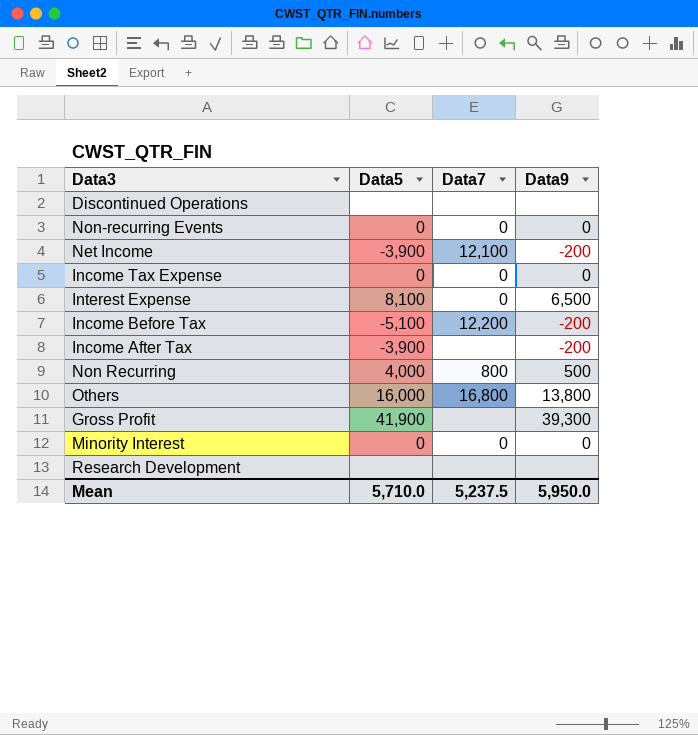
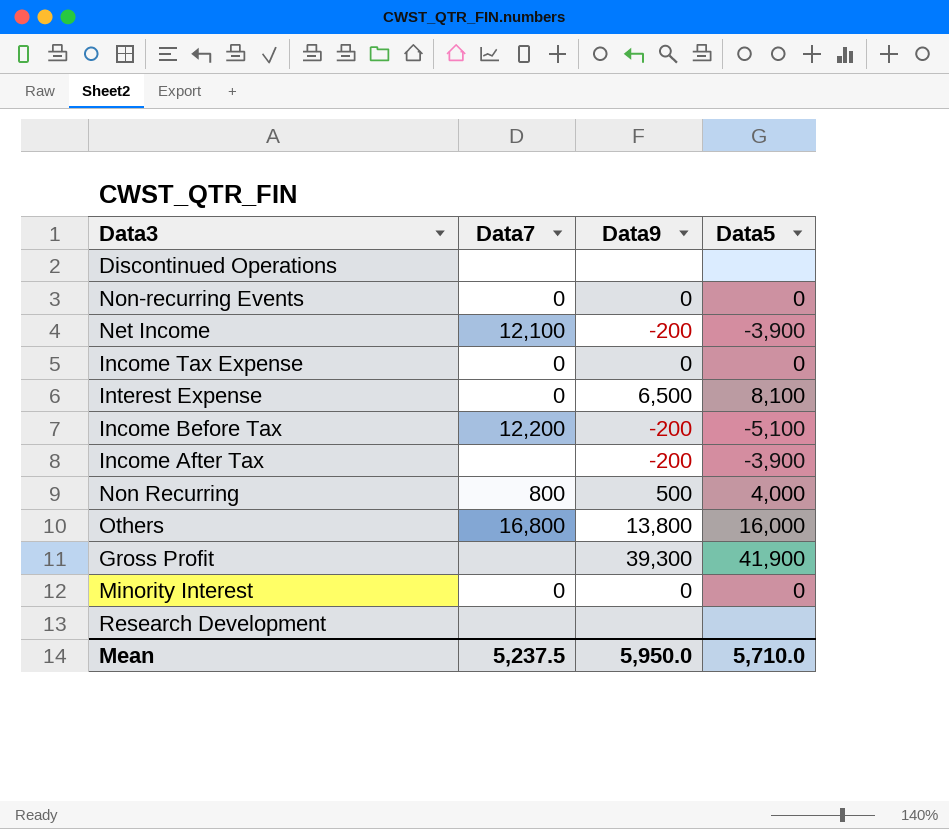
column Data5 | position: 2 -> 4

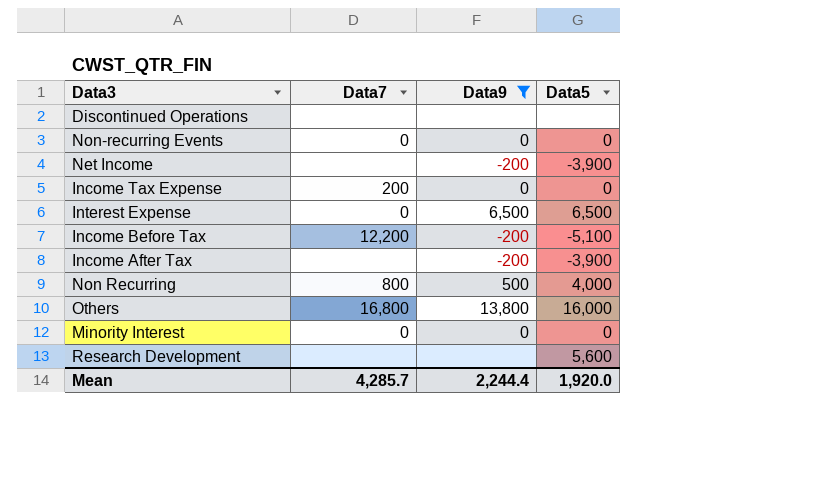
filter: none -> Data9 != 39,300
Net Income | Data7: 12,100 -> none
Income Tax Expense | Data7: 0 -> 200
Interest Expense | Data5: 8,100 -> 6,500
Research Development | Data5: none -> 5,600
Mean | Data7: 5,237.5 -> 4,285.7
Mean | Data9: 5,950.0 -> 2,244.4
Mean | Data5: 5,710.0 -> 1,920.0

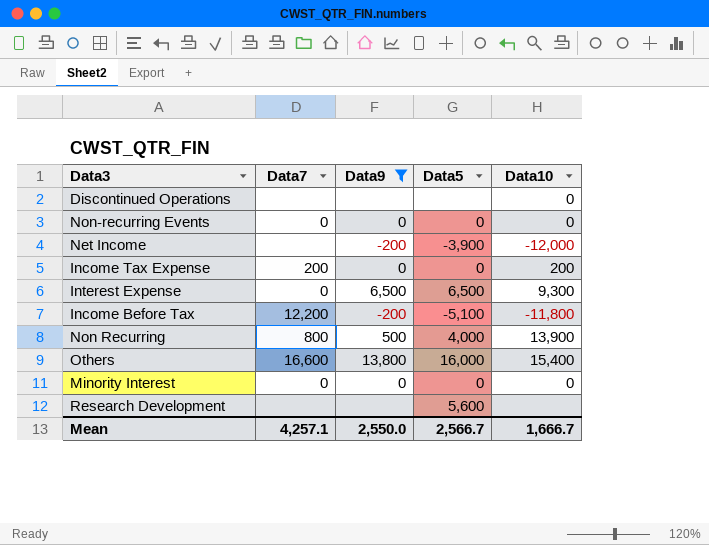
column Data10 | position: none -> 5
row Income After Tax: none | -200 | -3,900 -> none
Others | Data7: 16,800 -> 16,600
Mean | Data7: 4,285.7 -> 4,257.1
Mean | Data9: 2,244.4 -> 2,550.0
Mean | Data5: 1,920.0 -> 2,566.7

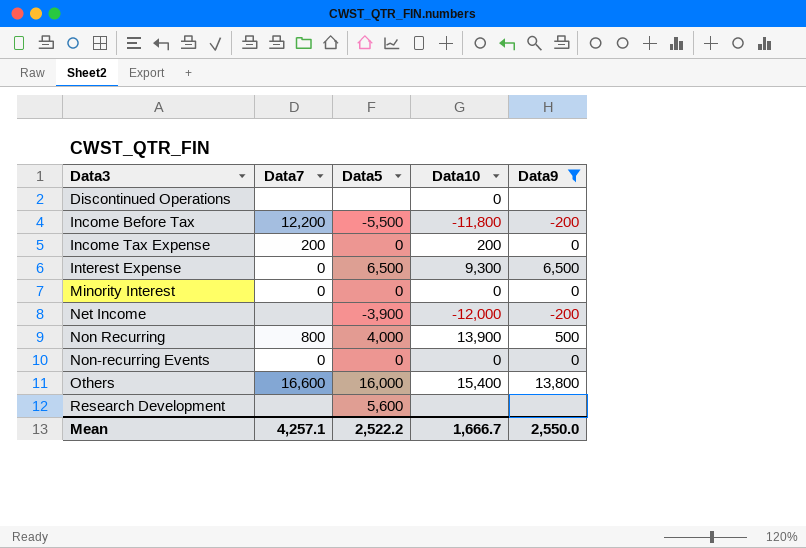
row order: none -> Data3 ascending
column Data9 | position: 3 -> 5
Income Before Tax | Data5: -5,100 -> -5,500
Mean | Data5: 2,566.7 -> 2,522.2

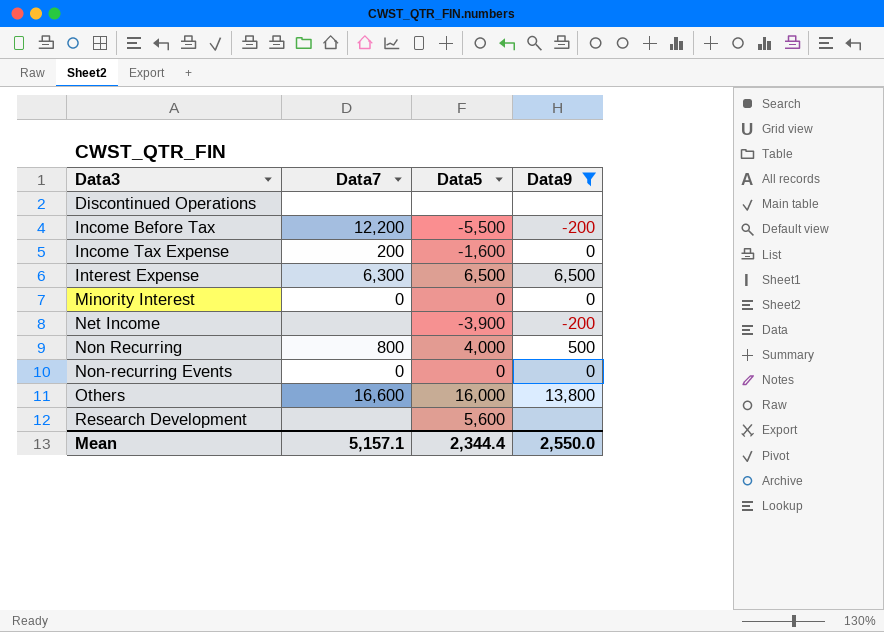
column Data10 | position: 4 -> none
Income Tax Expense | Data5: 0 -> -1,600
Interest Expense | Data7: 0 -> 6,300
Mean | Data7: 4,257.1 -> 5,157.1
Mean | Data5: 2,522.2 -> 2,344.4

